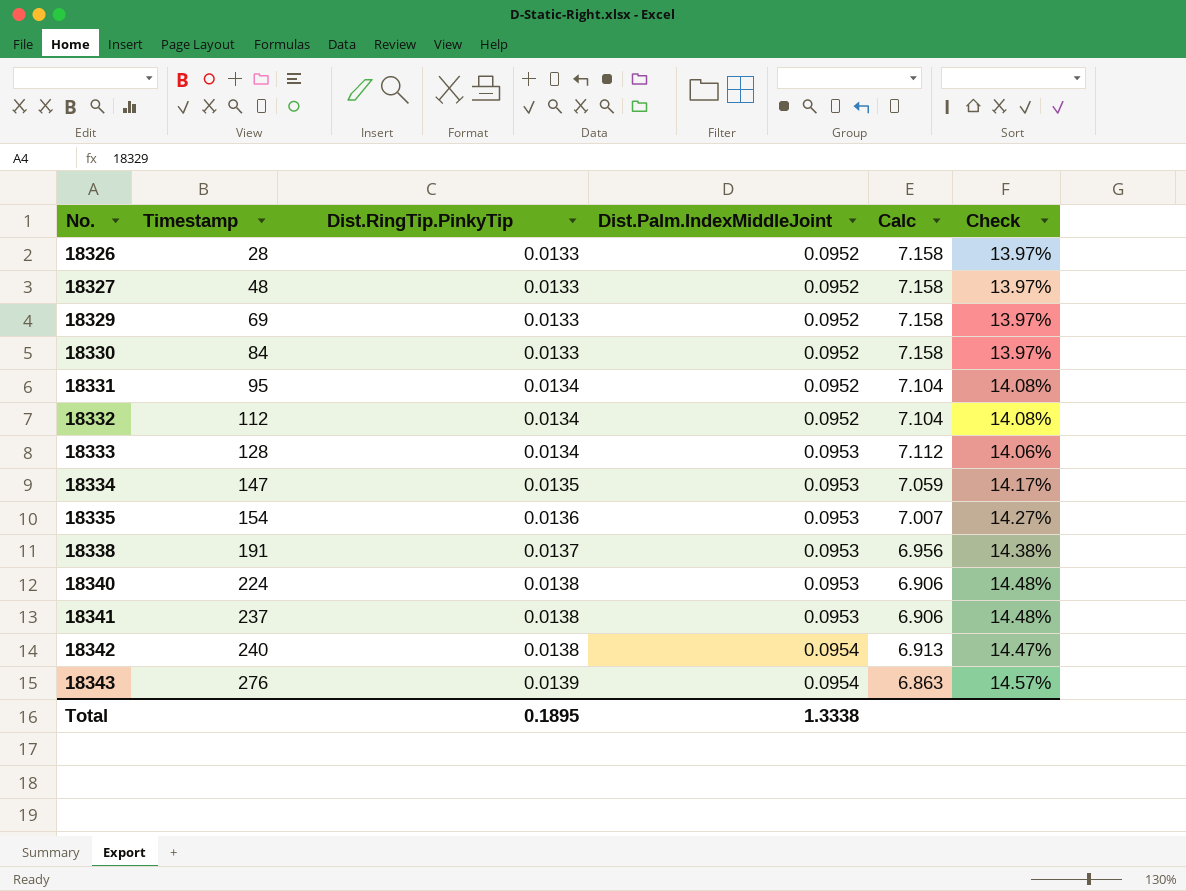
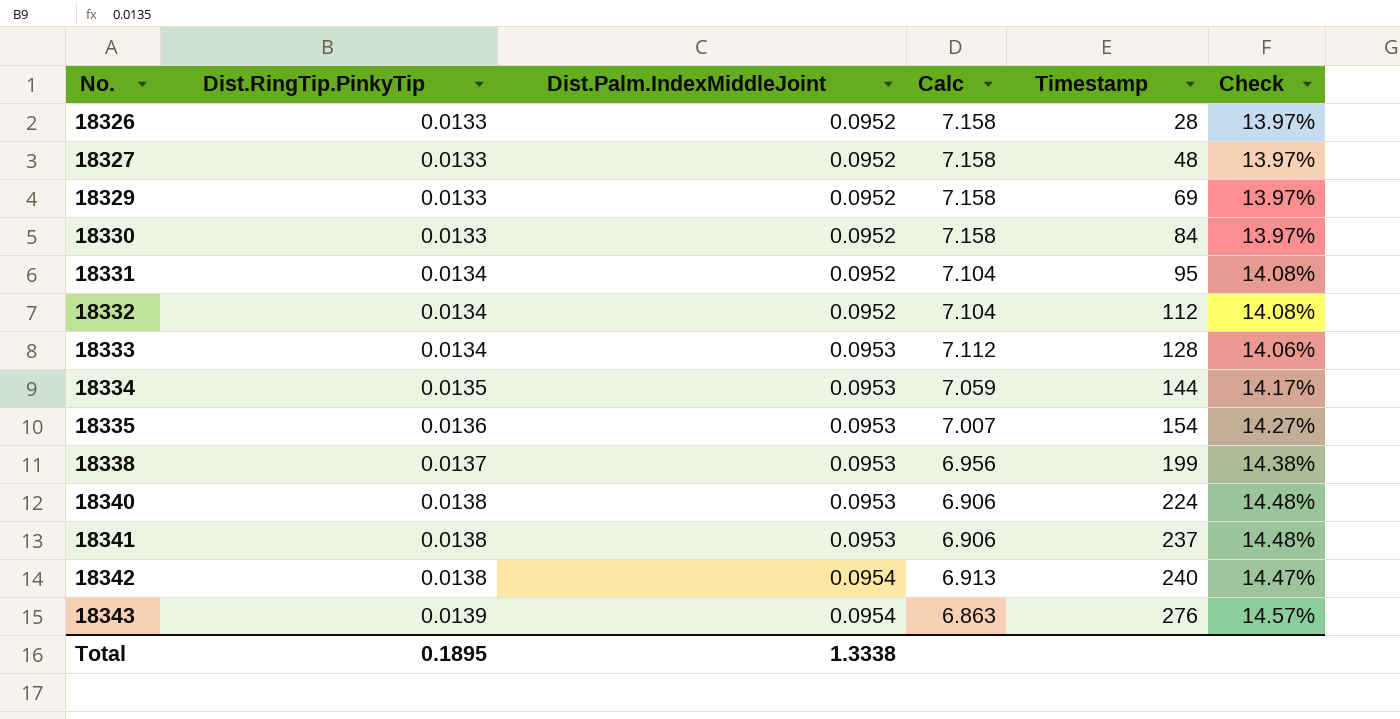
column Timestamp | position: 2 -> 5
18334 | Timestamp: 147 -> 144
18338 | Timestamp: 191 -> 199

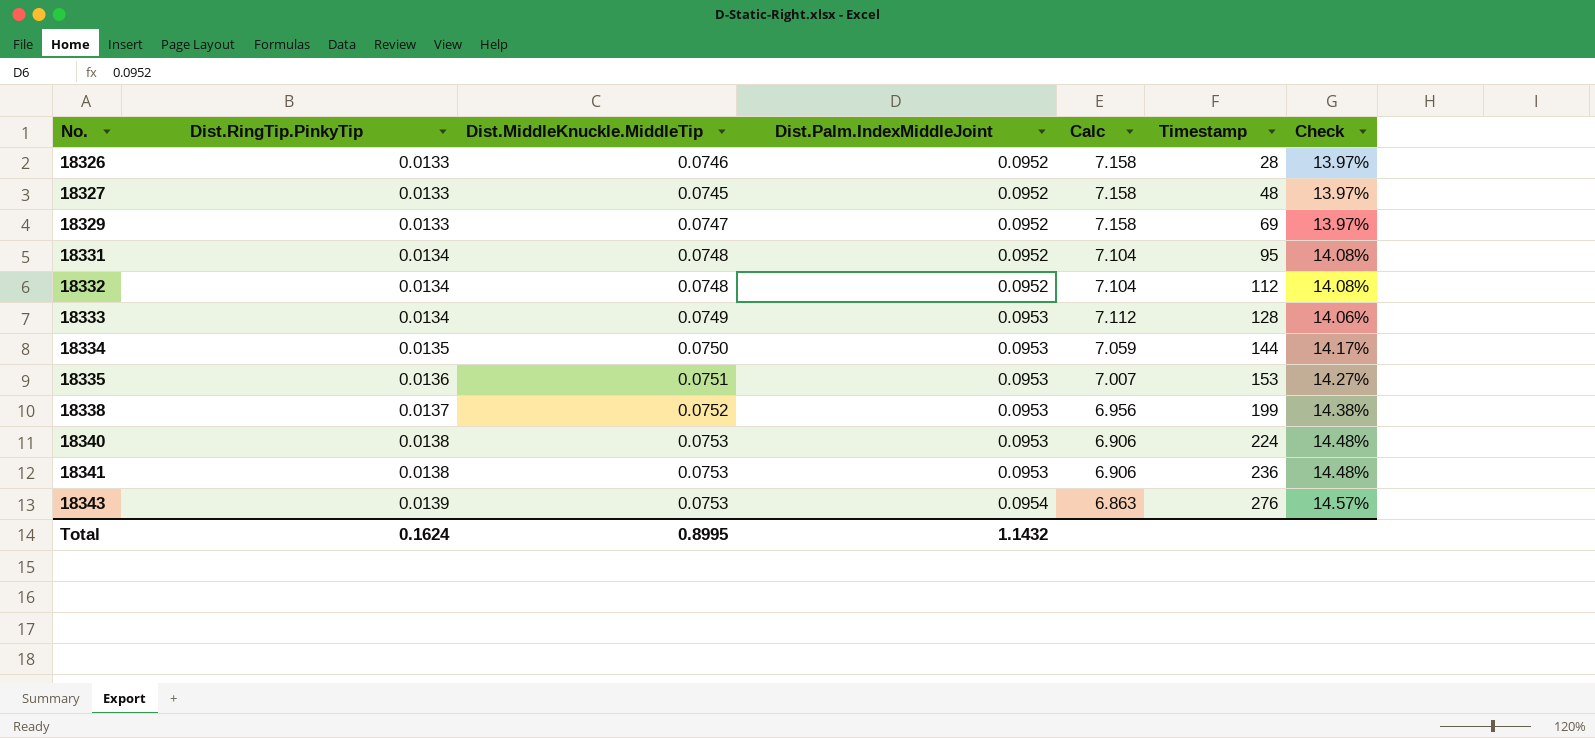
column Dist.MiddleKnuckle.MiddleTip | position: none -> 3
row 18330: 0.0133 | 0.0952 | 7.158 | 84 | 13.97% -> none
row 18342: 0.0138 | 0.0954 | 6.913 | 240 | 14.47% -> none
18335 | Timestamp: 154 -> 153
18341 | Timestamp: 237 -> 236
Total | Dist.RingTip.PinkyTip: 0.1895 -> 0.1624
Total | Dist.Palm.IndexMiddleJoint: 1.3338 -> 1.1432

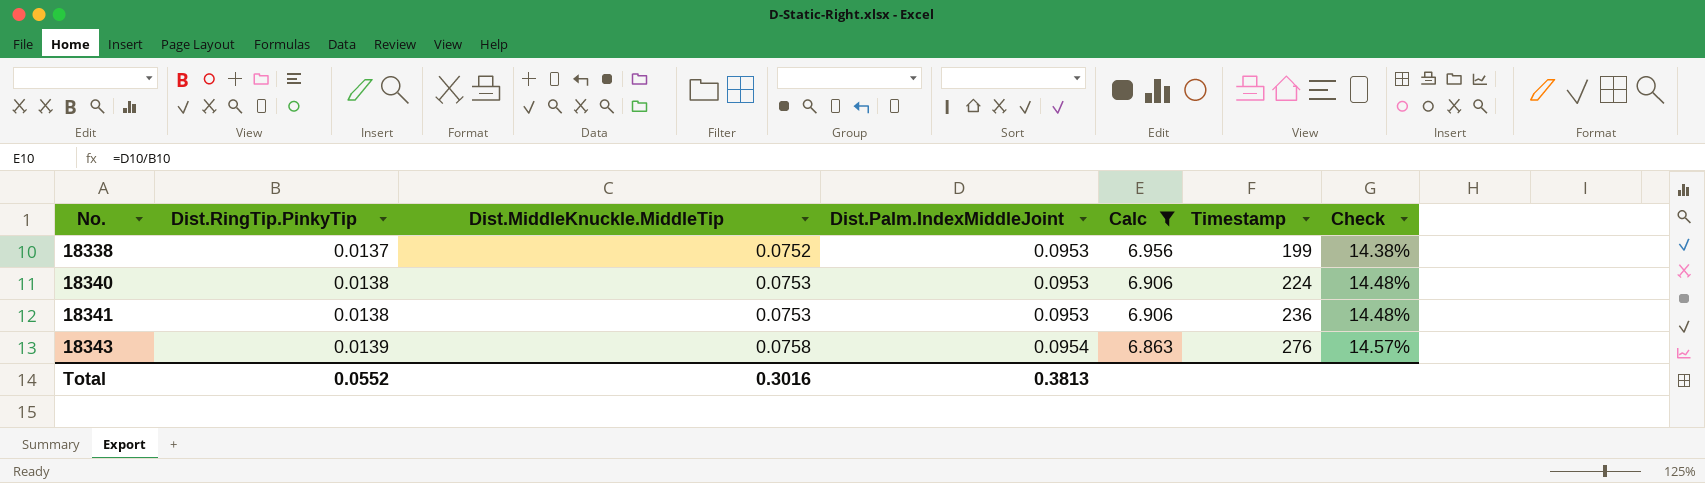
filter: none -> Calc <= 6.956
18343 | Dist.MiddleKnuckle.MiddleTip: 0.0753 -> 0.0758
Total | Dist.RingTip.PinkyTip: 0.1624 -> 0.0552
Total | Dist.MiddleKnuckle.MiddleTip: 0.8995 -> 0.3016
Total | Dist.Palm.IndexMiddleJoint: 1.1432 -> 0.3813

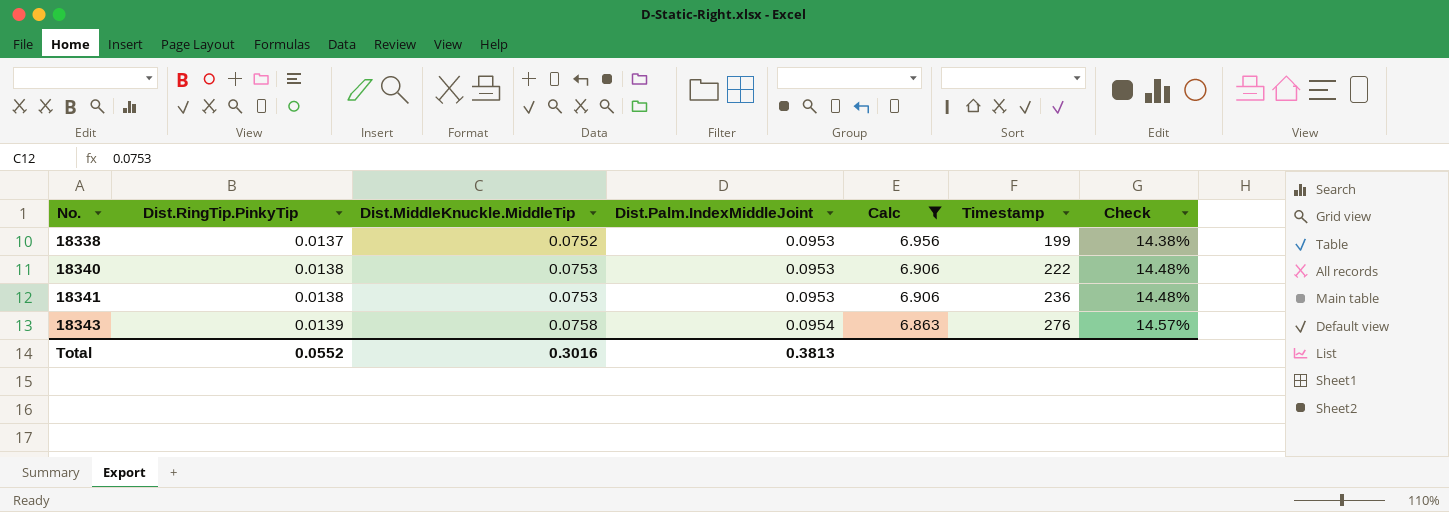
18340 | Timestamp: 224 -> 222

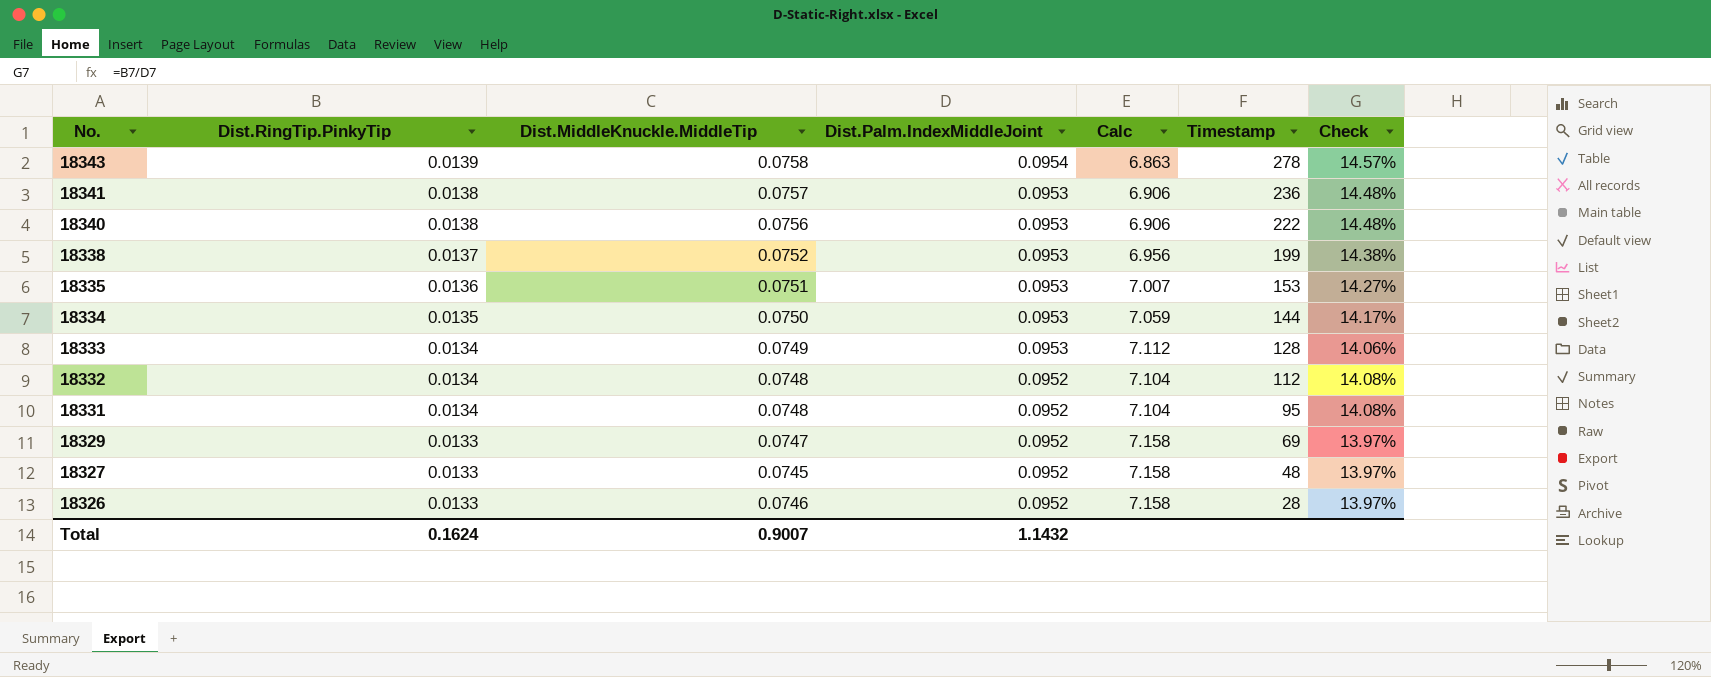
filter: Calc <= 6.956 -> none
row order: No. ascending -> No. descending
18343 | Timestamp: 276 -> 278
18341 | Dist.MiddleKnuckle.MiddleTip: 0.0753 -> 0.0757
18340 | Dist.MiddleKnuckle.MiddleTip: 0.0753 -> 0.0756
Total | Dist.RingTip.PinkyTip: 0.0552 -> 0.1624
Total | Dist.MiddleKnuckle.MiddleTip: 0.3016 -> 0.9007
Total | Dist.Palm.IndexMiddleJoint: 0.3813 -> 1.1432

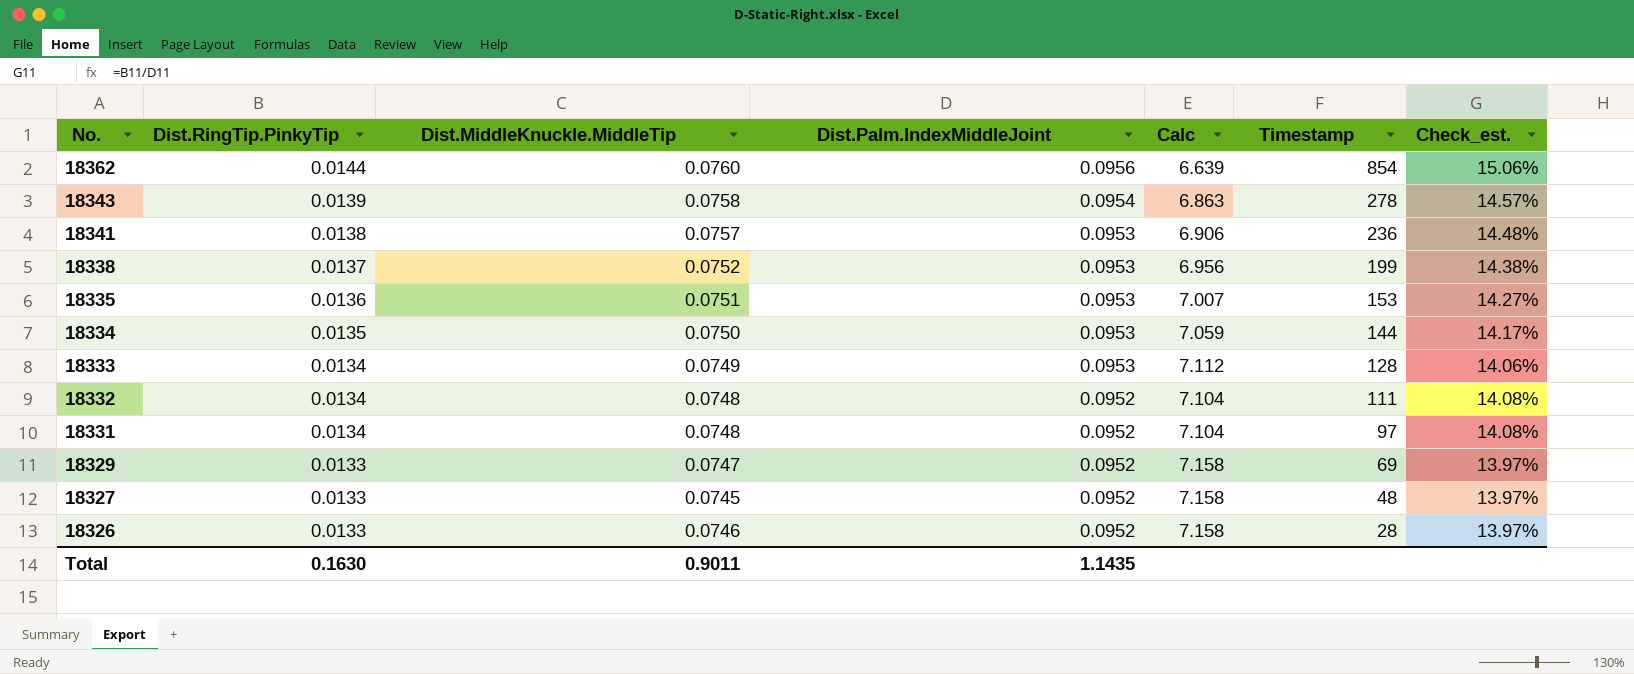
column name: Check -> Check_est.
row 18340: 0.0138 | 0.0756 | 0.0953 | 6.906 | 222 | 14.48% -> none
row 18362: none -> 0.0144 | 0.0760 | 0.0956 | 6.639 | 854 | 15.06%
18332 | Timestamp: 112 -> 111
18331 | Timestamp: 95 -> 97
Total | Dist.RingTip.PinkyTip: 0.1624 -> 0.1630
Total | Dist.MiddleKnuckle.MiddleTip: 0.9007 -> 0.9011
Total | Dist.Palm.IndexMiddleJoint: 1.1432 -> 1.1435

